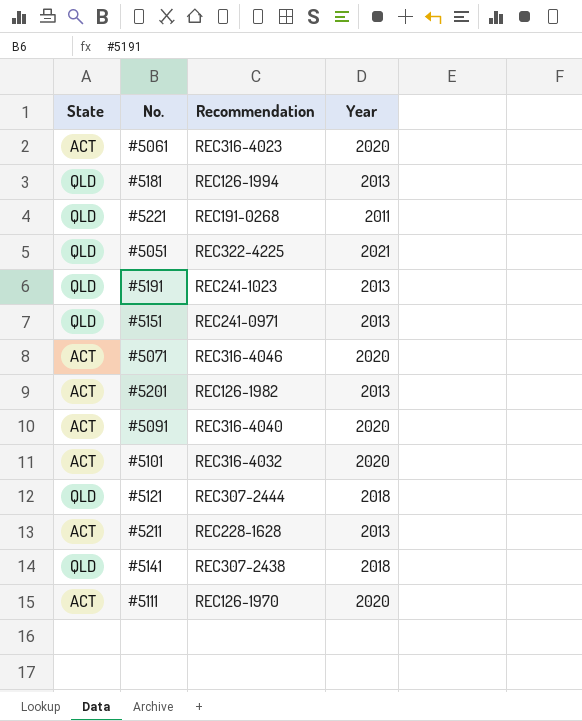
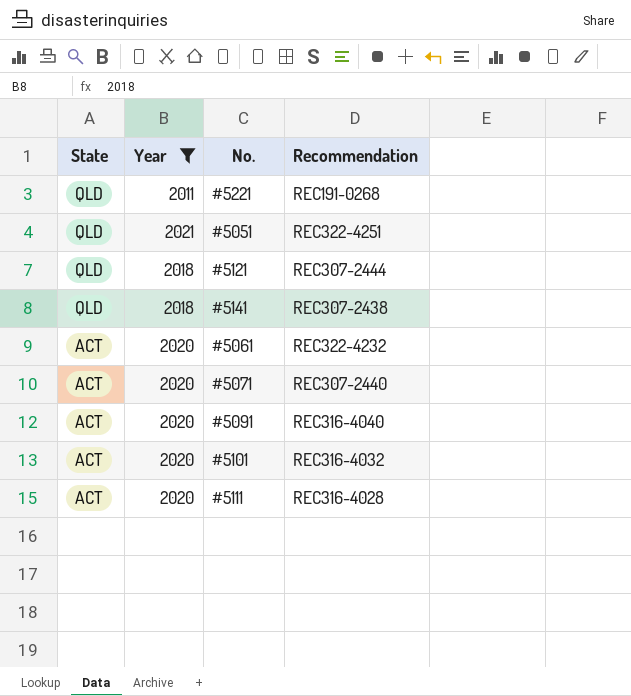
filter: none -> Year != 2013
row order: none -> State descending
column Year | position: 4 -> 2
#5051 | Recommendation: REC322-4225 -> REC322-4251
#5061 | Recommendation: REC316-4023 -> REC322-4232
#5071 | Recommendation: REC316-4046 -> REC307-2440
#5111 | Recommendation: REC126-1970 -> REC316-4028

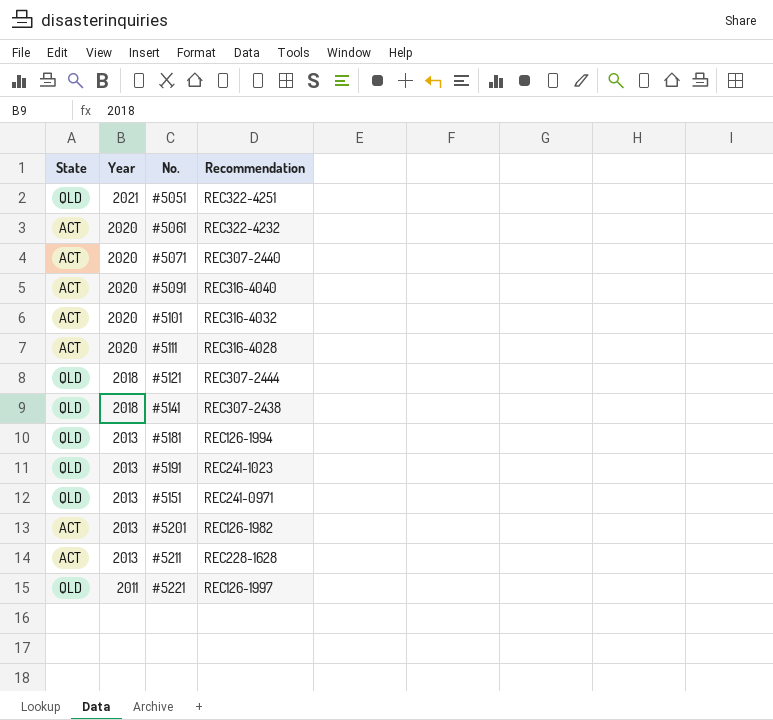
filter: Year != 2013 -> none
row order: State descending -> Year descending
#5221 | Recommendation: REC191-0268 -> REC126-1997

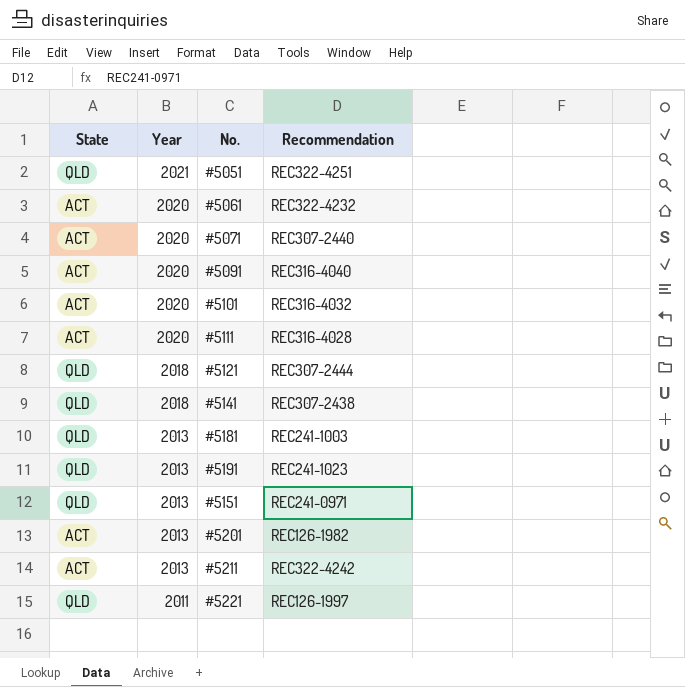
#5181 | Recommendation: REC126-1994 -> REC241-1003
#5211 | Recommendation: REC228-1628 -> REC322-4242

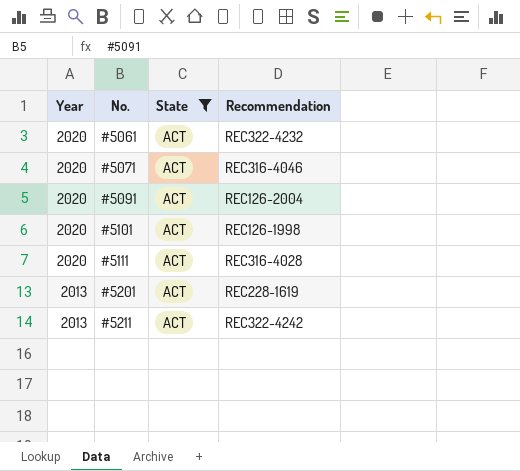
filter: none -> State = ACT
column State | position: 1 -> 3
#5071 | Recommendation: REC307-2440 -> REC316-4046
#5091 | Recommendation: REC316-4040 -> REC126-2004
#5101 | Recommendation: REC316-4032 -> REC126-1998
#5201 | Recommendation: REC126-1982 -> REC228-1619

